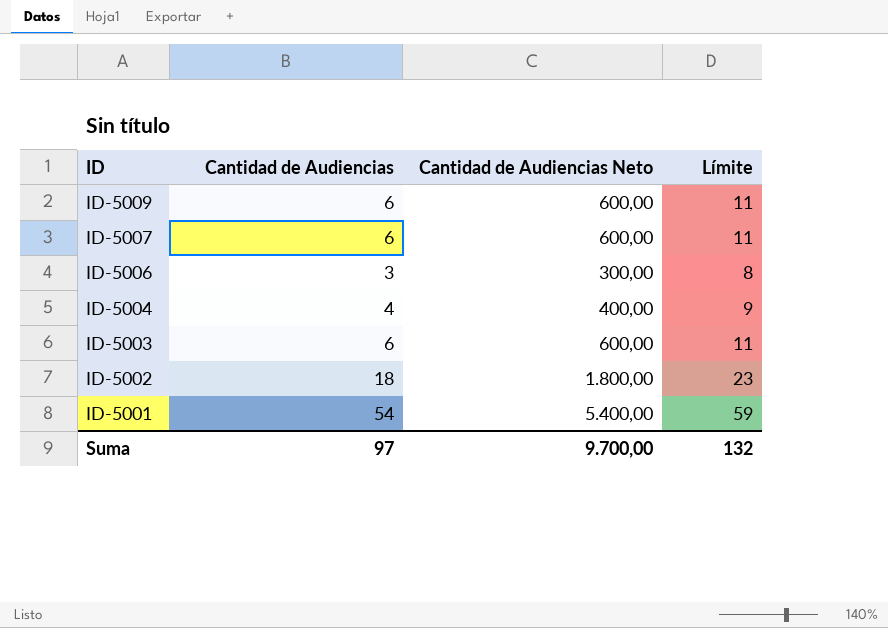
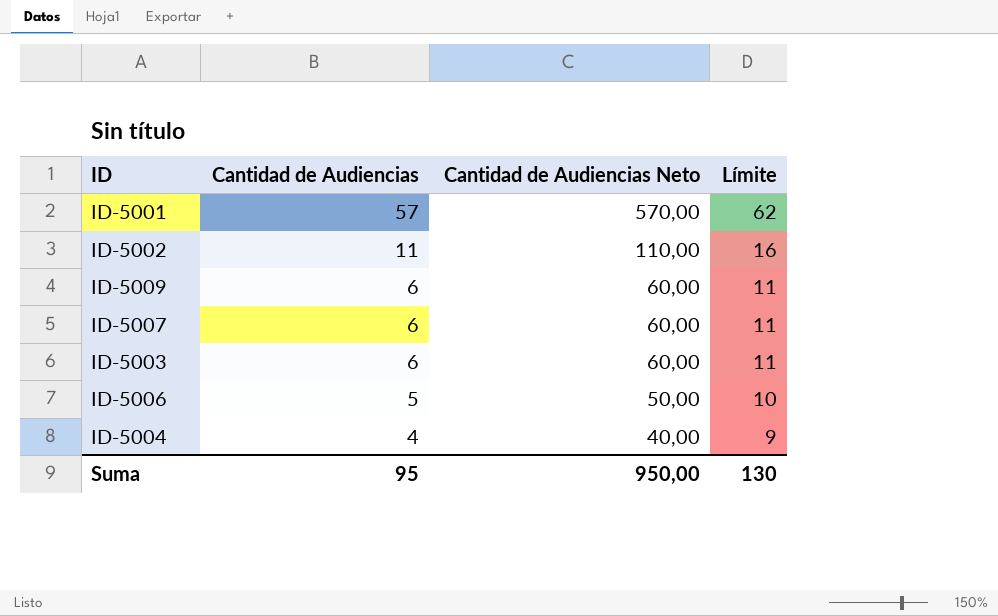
row order: ID descending -> Cantidad de Audiencias descending
column Cantidad de Audiencias Neto | formula: [Cantidad de Audiencias] * 100 -> [Cantidad de Audiencias] * 10
ID-5001 | Cantidad de Audiencias: 54 -> 57
ID-5001 | Límite: 59 -> 62
ID-5002 | Cantidad de Audiencias: 18 -> 11
ID-5002 | Límite: 23 -> 16
ID-5006 | Cantidad de Audiencias: 3 -> 5
ID-5006 | Límite: 8 -> 10
Suma | Cantidad de Audiencias: 97 -> 95
Suma | Cantidad de Audiencias Neto: 9.700,00 -> 950,00
Suma | Límite: 132 -> 130

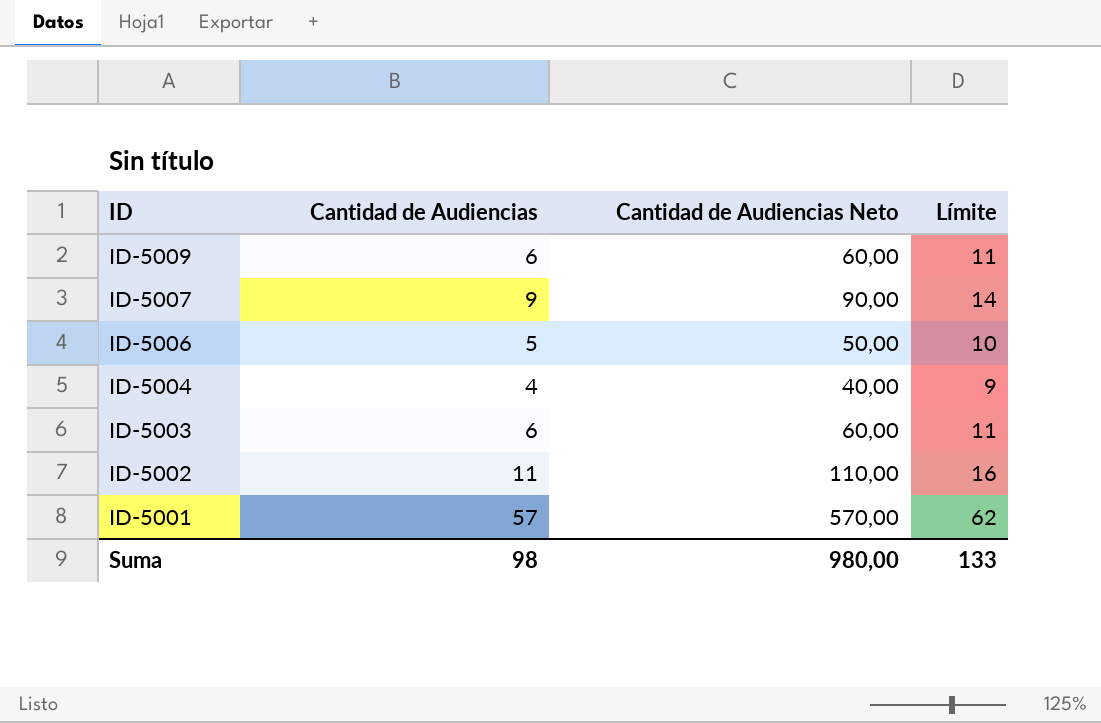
row order: Cantidad de Audiencias descending -> ID descending
ID-5007 | Cantidad de Audiencias: 6 -> 9
ID-5007 | Cantidad de Audiencias Neto: 60,00 -> 90,00
ID-5007 | Límite: 11 -> 14
Suma | Cantidad de Audiencias: 95 -> 98
Suma | Cantidad de Audiencias Neto: 950,00 -> 980,00
Suma | Límite: 130 -> 133

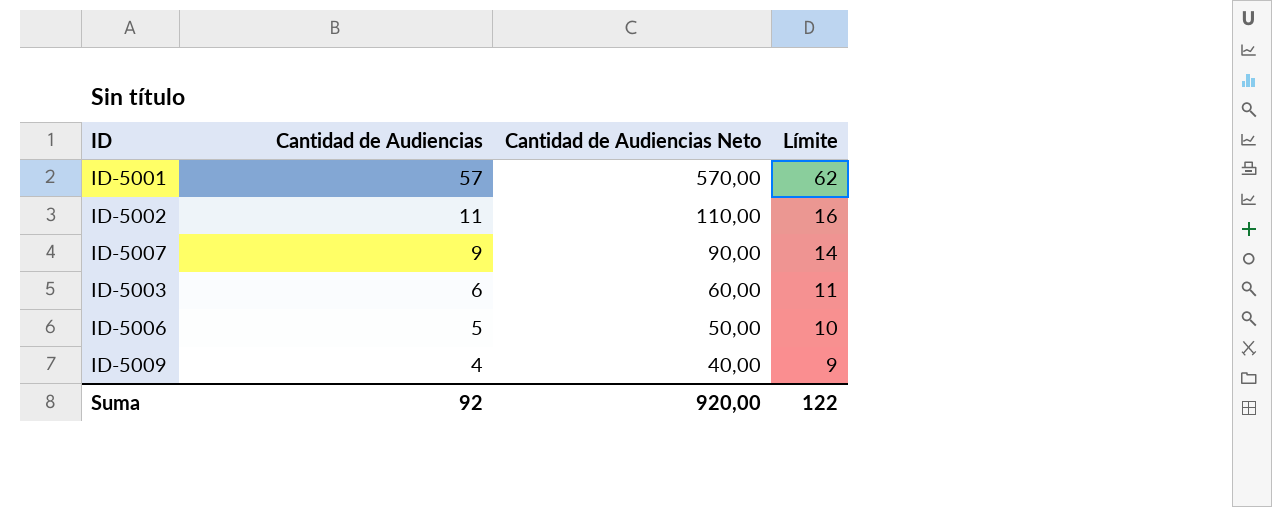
row order: ID descending -> Cantidad de Audiencias descending
row ID-5004: 4 | 40,00 | 9 -> none
ID-5009 | Cantidad de Audiencias: 6 -> 4
ID-5009 | Cantidad de Audiencias Neto: 60,00 -> 40,00
ID-5009 | Límite: 11 -> 9
Suma | Cantidad de Audiencias: 98 -> 92
Suma | Cantidad de Audiencias Neto: 980,00 -> 920,00
Suma | Límite: 133 -> 122

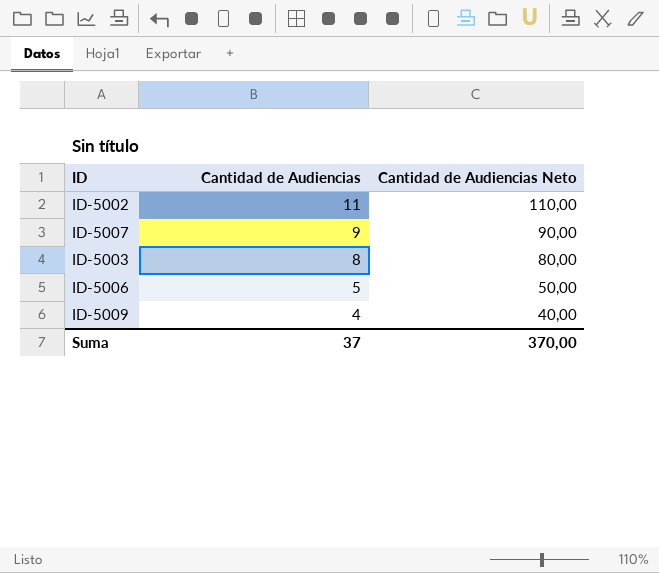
column Límite | formula: [Cantidad de Audiencias] + 5 -> none
row ID-5001: 57 | 570,00 | 62 -> none
ID-5003 | Cantidad de Audiencias: 6 -> 8
ID-5003 | Cantidad de Audiencias Neto: 60,00 -> 80,00
Suma | Cantidad de Audiencias: 92 -> 37
Suma | Cantidad de Audiencias Neto: 920,00 -> 370,00

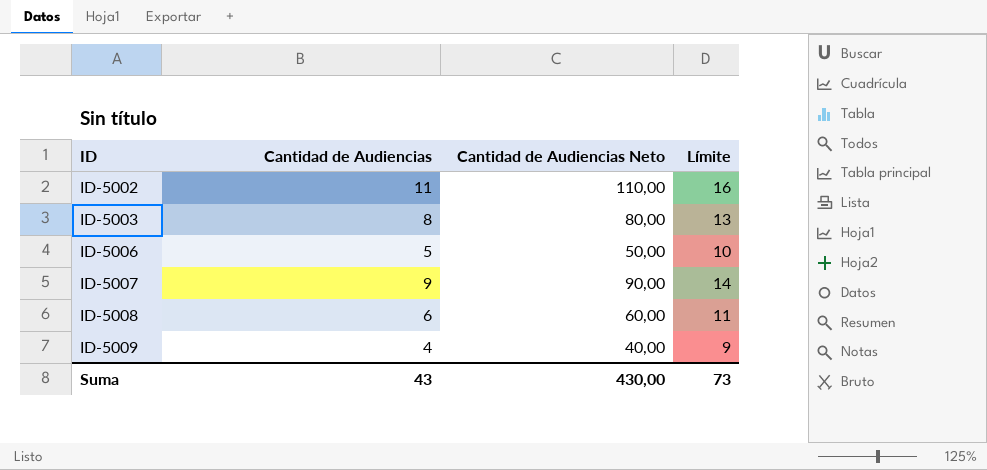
row order: Cantidad de Audiencias descending -> ID ascending
column Límite | formula: none -> [Cantidad de Audiencias] + 5
row ID-5008: none -> 6 | 60,00 | 11
Suma | Cantidad de Audiencias: 37 -> 43
Suma | Cantidad de Audiencias Neto: 370,00 -> 430,00

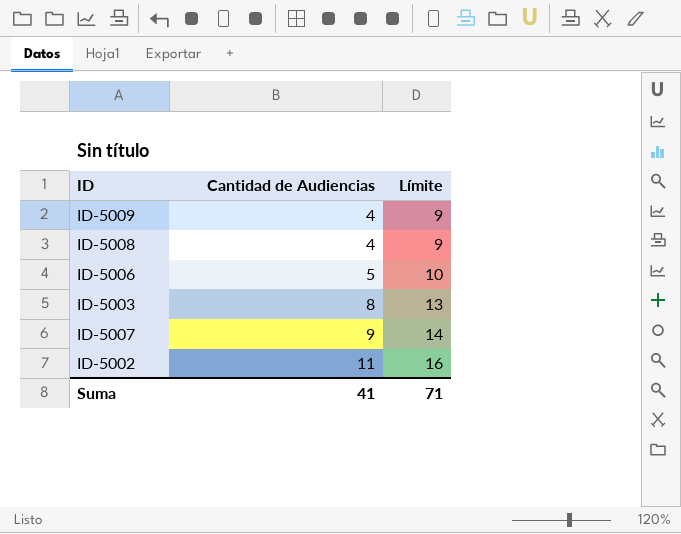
row order: ID ascending -> Cantidad de Audiencias ascending
column Cantidad de Audiencias Neto | formula: [Cantidad de Audiencias] * 10 -> none
ID-5008 | Cantidad de Audiencias: 6 -> 4
ID-5008 | Límite: 11 -> 9
Suma | Cantidad de Audiencias: 43 -> 41
Suma | Límite: 73 -> 71

